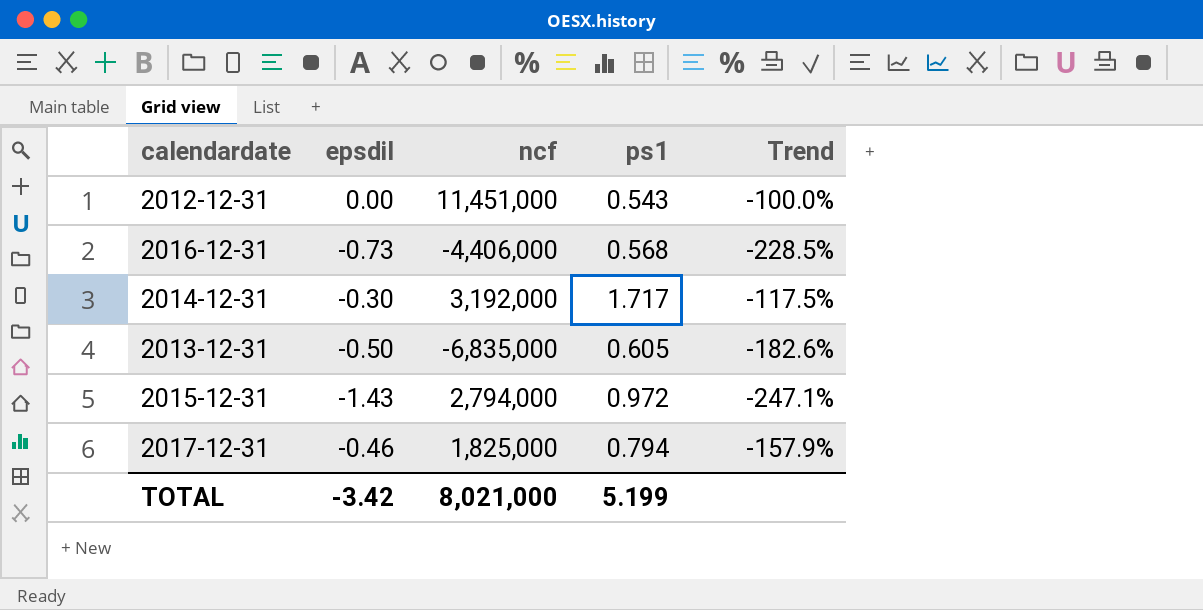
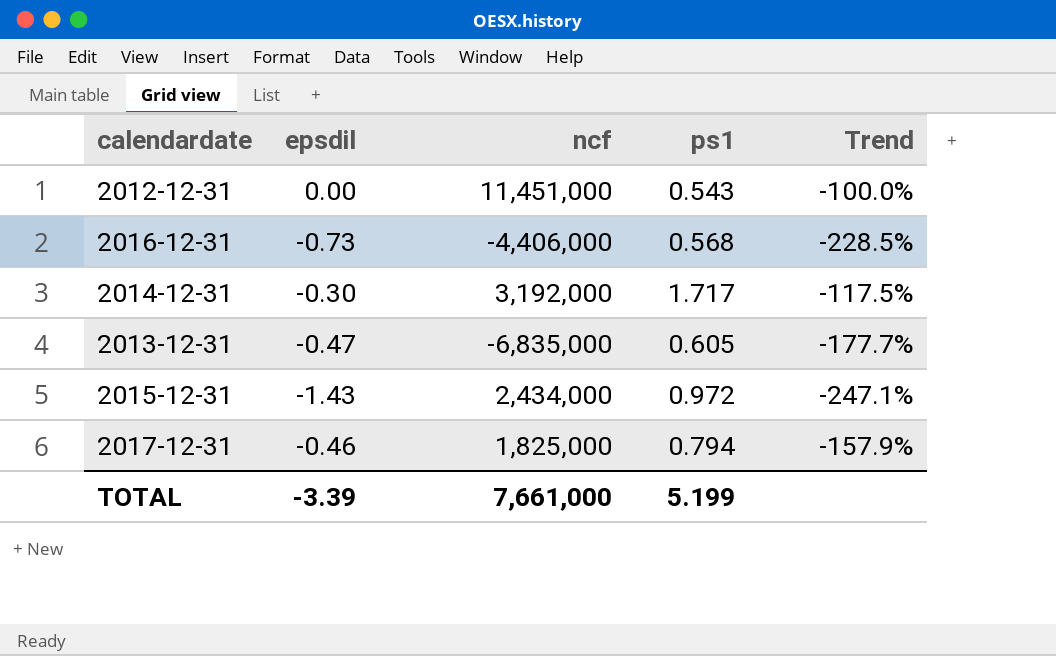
2013-12-31 | epsdil: -0.50 -> -0.47
2013-12-31 | Trend: -182.6% -> -177.7%
2015-12-31 | ncf: 2,794,000 -> 2,434,000
TOTAL | epsdil: -3.42 -> -3.39
TOTAL | ncf: 8,021,000 -> 7,661,000

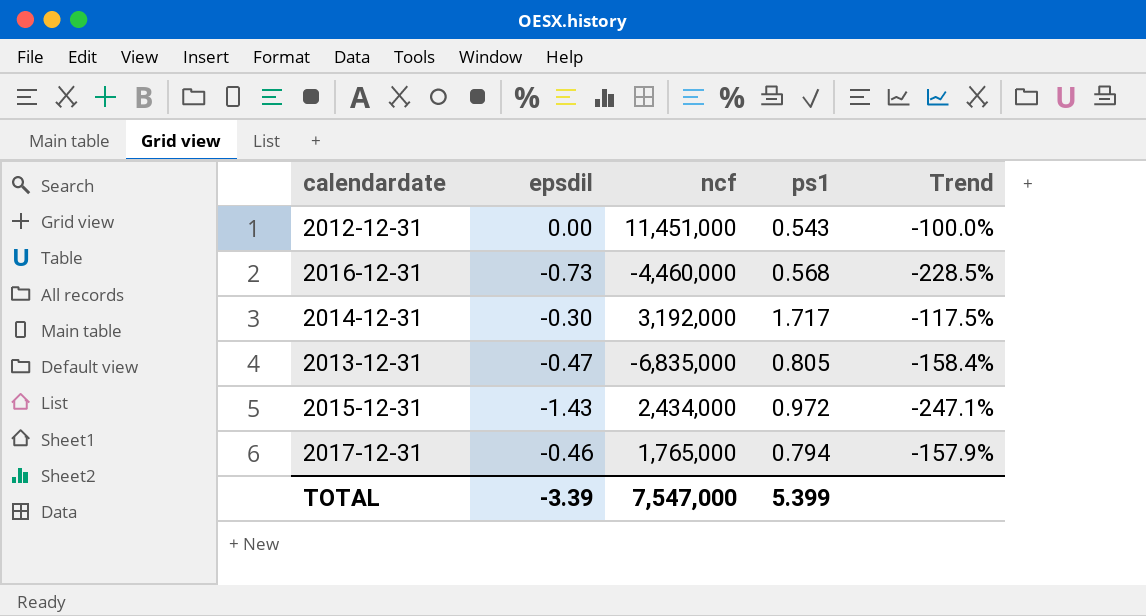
2016-12-31 | ncf: -4,406,000 -> -4,460,000
2013-12-31 | ps1: 0.605 -> 0.805
2013-12-31 | Trend: -177.7% -> -158.4%
2017-12-31 | ncf: 1,825,000 -> 1,765,000
TOTAL | ncf: 7,661,000 -> 7,547,000
TOTAL | ps1: 5.199 -> 5.399

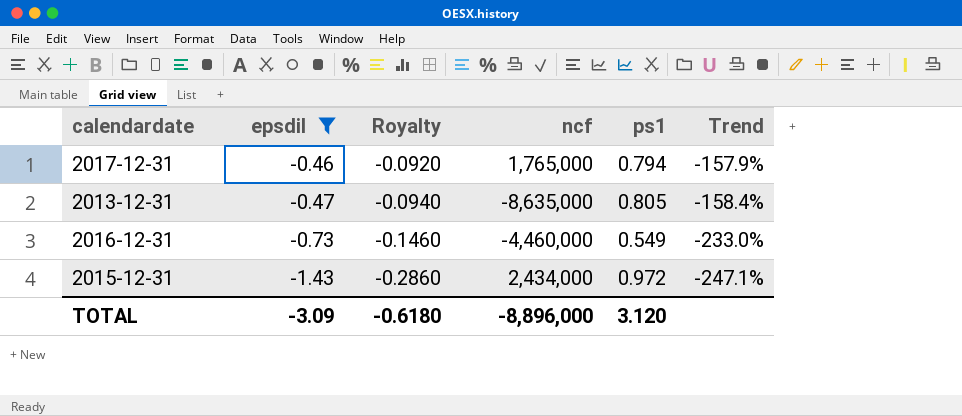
filter: none -> epsdil <= -0.46
row order: none -> epsdil descending
column Royalty | formula: none -> [epsdil] * 0.2
2013-12-31 | ncf: -6,835,000 -> -8,635,000
2016-12-31 | ps1: 0.568 -> 0.549
2016-12-31 | Trend: -228.5% -> -233.0%
TOTAL | epsdil: -3.39 -> -3.09
TOTAL | ncf: 7,547,000 -> -8,896,000
TOTAL | ps1: 5.399 -> 3.120

